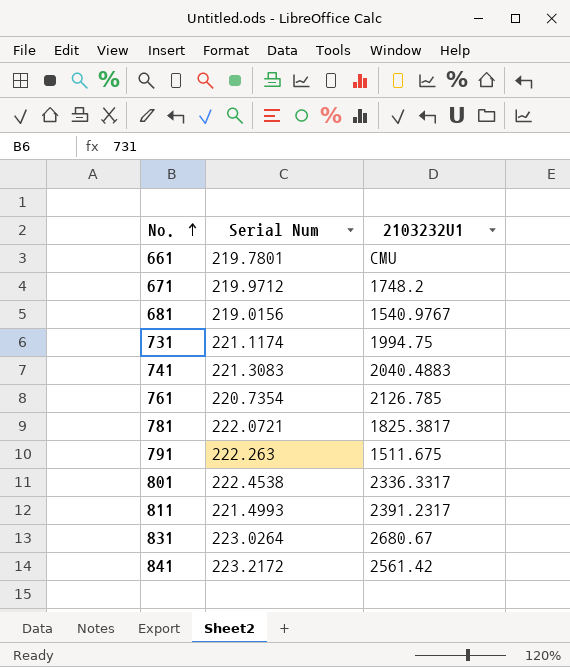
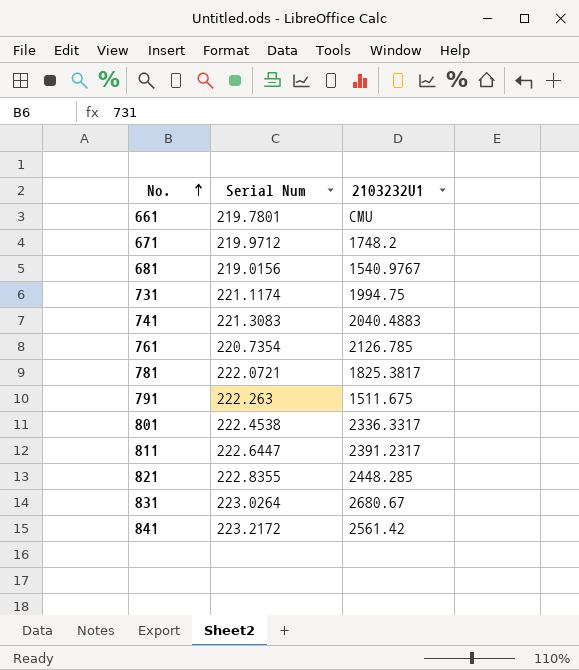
811 | Serial Num: 221.4993 -> 222.6447
row 821: none -> 222.8355 | 2448.285

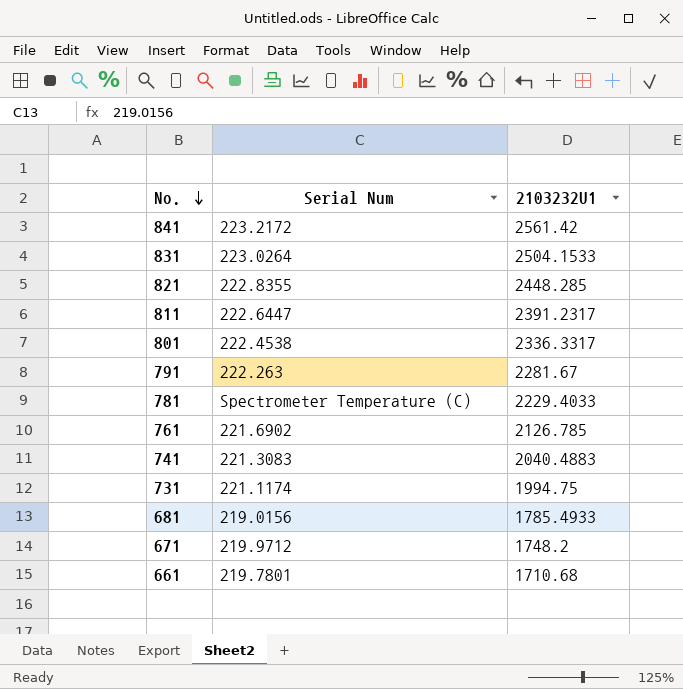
row order: No. ascending -> No. descending
831 | 2103232U1: 2680.67 -> 2504.1533
791 | 2103232U1: 1511.675 -> 2281.67
781 | Serial Num: 222.0721 -> Spectrometer Temperature (C)
781 | 2103232U1: 1825.3817 -> 2229.4033
761 | Serial Num: 220.7354 -> 221.6902
681 | 2103232U1: 1540.9767 -> 1785.4933
661 | 2103232U1: CMU -> 1710.68

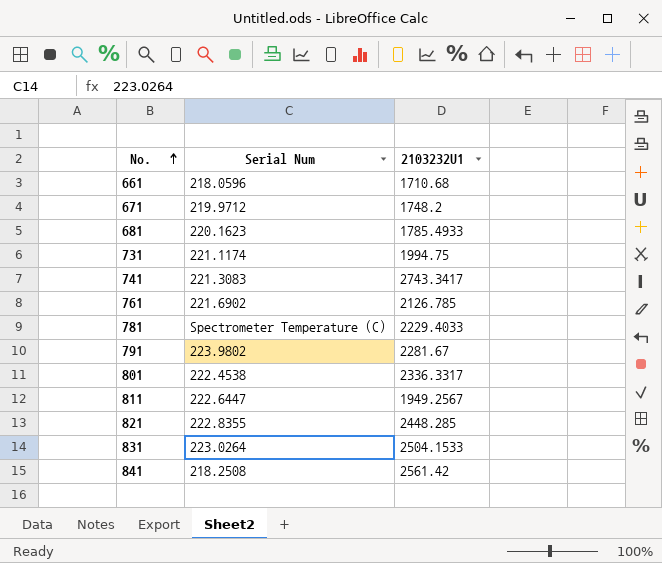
row order: No. descending -> No. ascending
661 | Serial Num: 219.7801 -> 218.0596
681 | Serial Num: 219.0156 -> 220.1623
741 | 2103232U1: 2040.4883 -> 2743.3417
791 | Serial Num: 222.263 -> 223.9802
811 | 2103232U1: 2391.2317 -> 1949.2567
841 | Serial Num: 223.2172 -> 218.2508

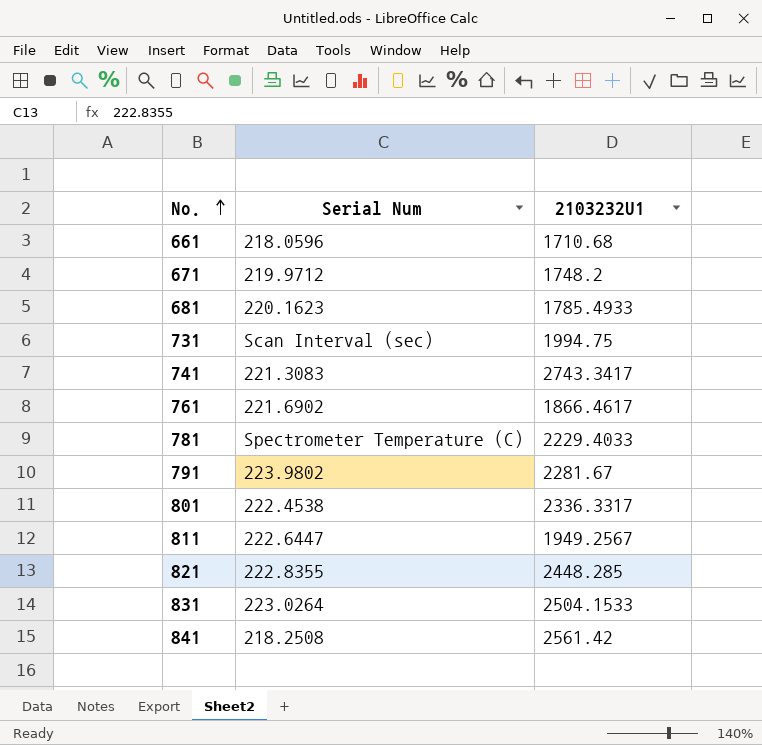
731 | Serial Num: 221.1174 -> Scan Interval (sec)
761 | 2103232U1: 2126.785 -> 1866.4617

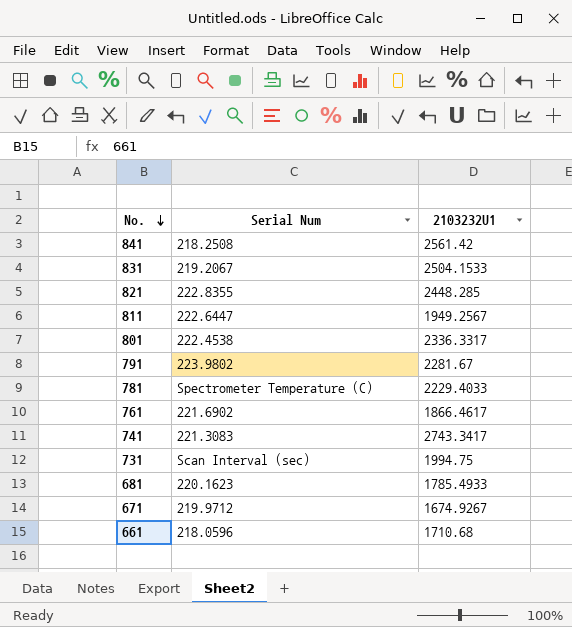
row order: No. ascending -> No. descending
831 | Serial Num: 223.0264 -> 219.2067
671 | 2103232U1: 1748.2 -> 1674.9267

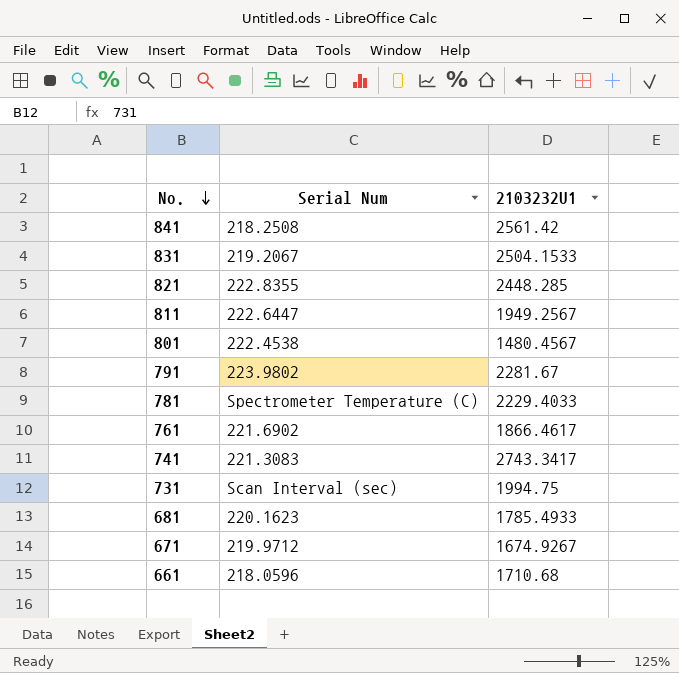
801 | 2103232U1: 2336.3317 -> 1480.4567

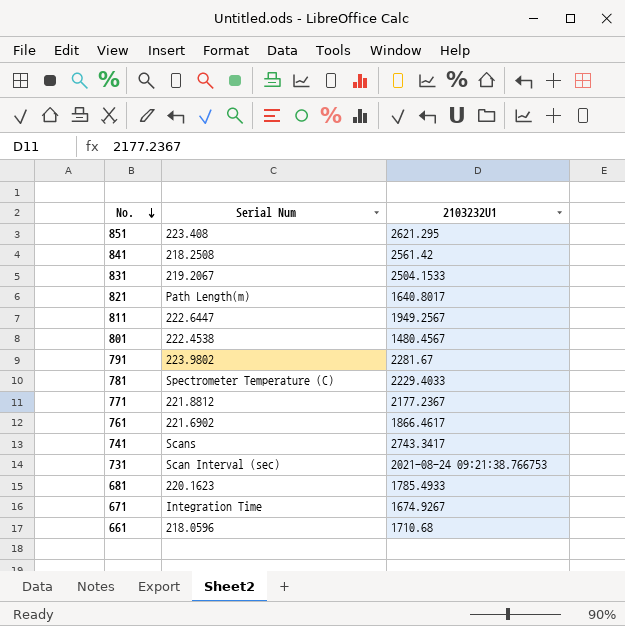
row 851: none -> 223.408 | 2621.295
821 | Serial Num: 222.8355 -> Path Length(m)
821 | 2103232U1: 2448.285 -> 1640.8017
row 771: none -> 221.8812 | 2177.2367
741 | Serial Num: 221.3083 -> Scans
731 | 2103232U1: 1994.75 -> 2021-08-24 09:21:38.766753
671 | Serial Num: 219.9712 -> Integration Time

